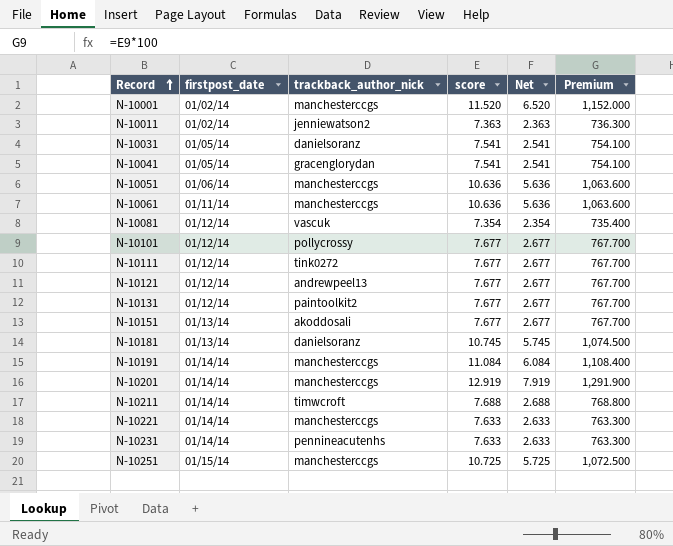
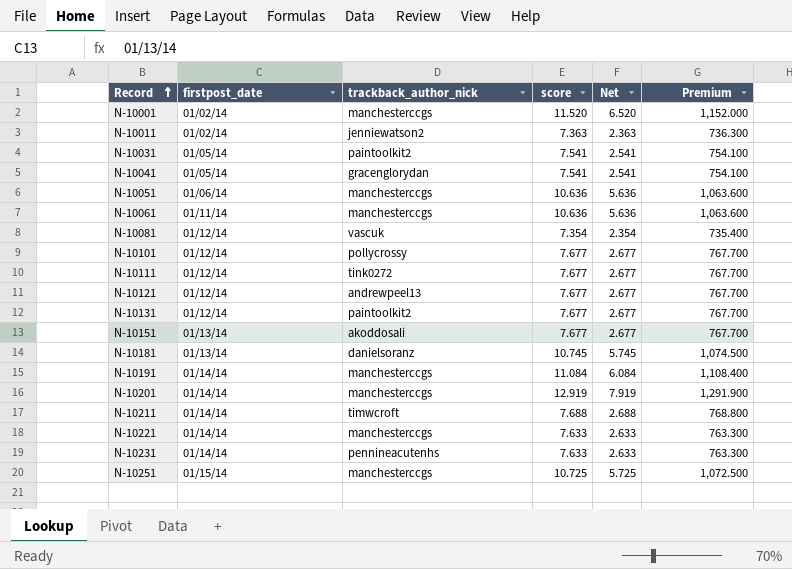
N-10031 | trackback_author_nick: danielsoranz -> paintoolkit2

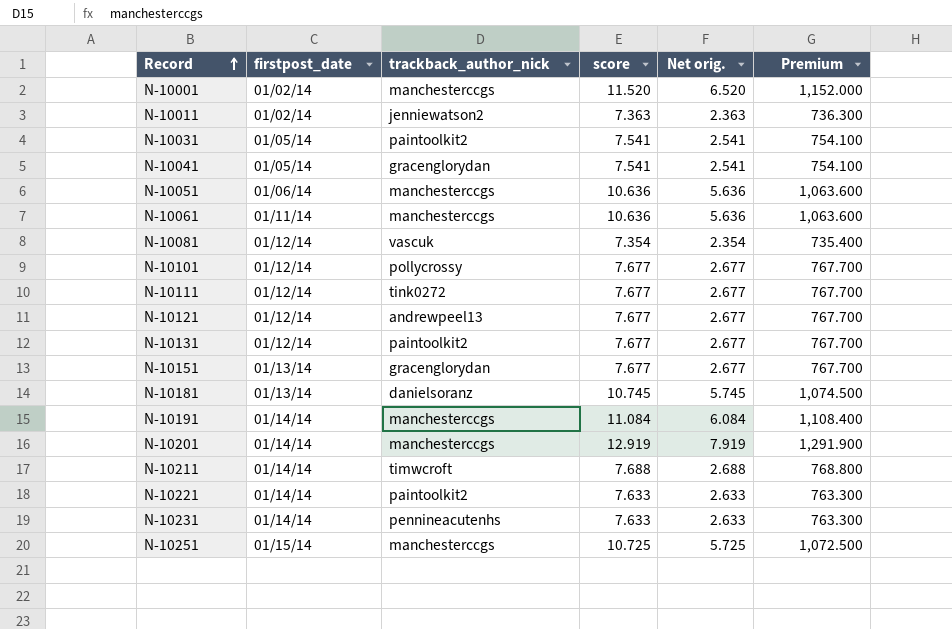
column name: Net -> Net orig.
N-10151 | trackback_author_nick: akoddosali -> gracenglorydan
N-10221 | trackback_author_nick: manchesterccgs -> paintoolkit2

